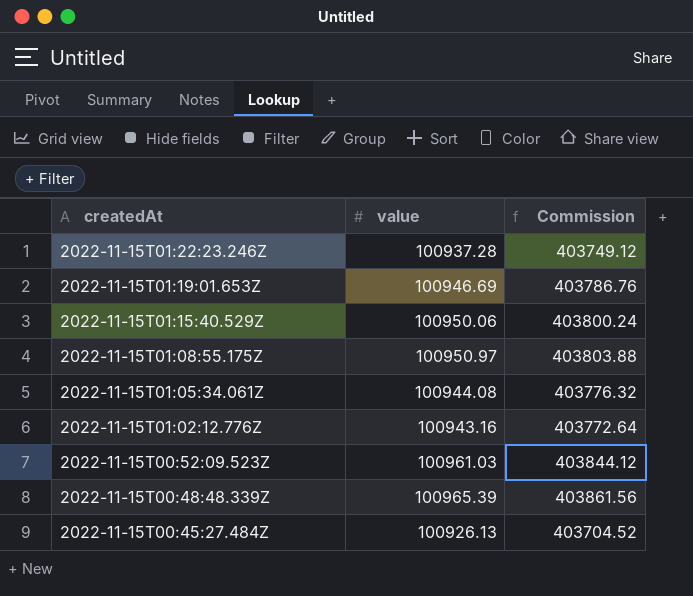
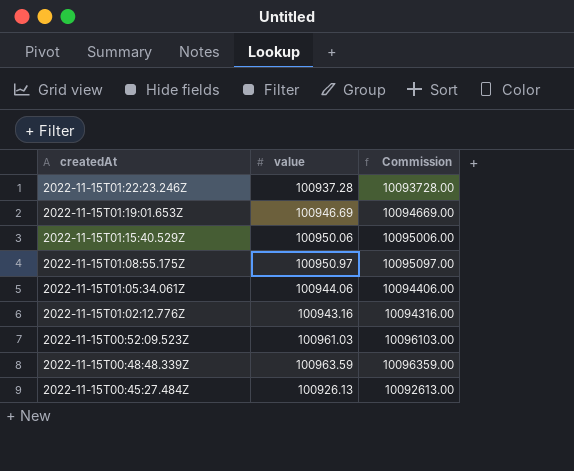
column Commission | formula: [value] * 4 -> [value] * 100
2022-11-15T01:05:34.061Z | value: 100944.08 -> 100944.06
2022-11-15T00:48:48.339Z | value: 100965.39 -> 100963.59

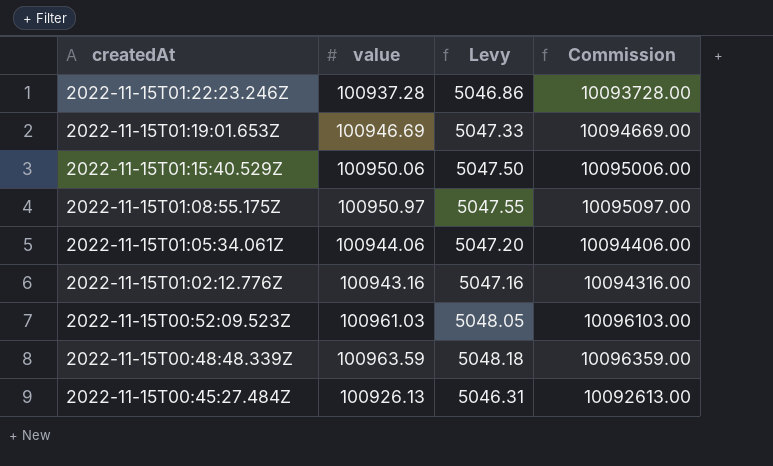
column Levy | formula: none -> [value] * 0.05

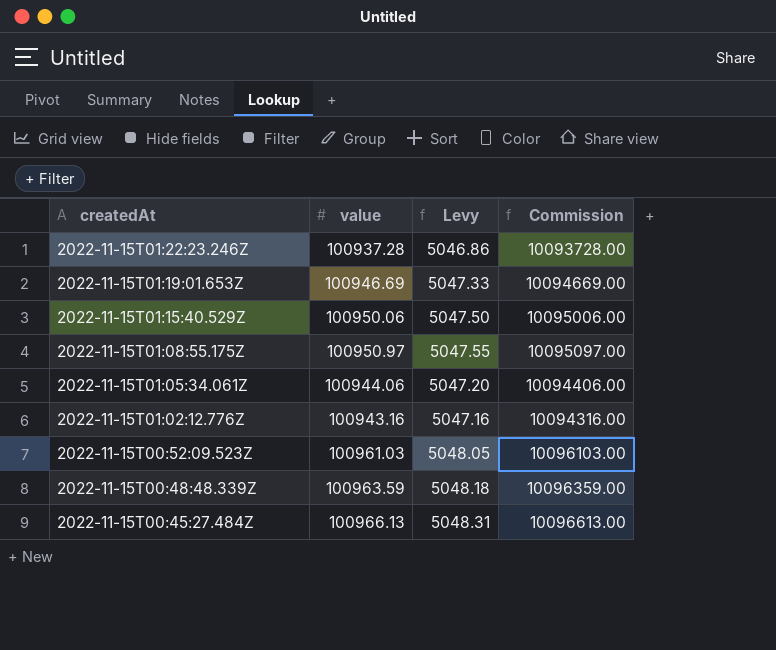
2022-11-15T00:45:27.484Z | value: 100926.13 -> 100966.13
2022-11-15T00:45:27.484Z | Levy: 5046.31 -> 5048.31
2022-11-15T00:45:27.484Z | Commission: 10092613.00 -> 10096613.00

